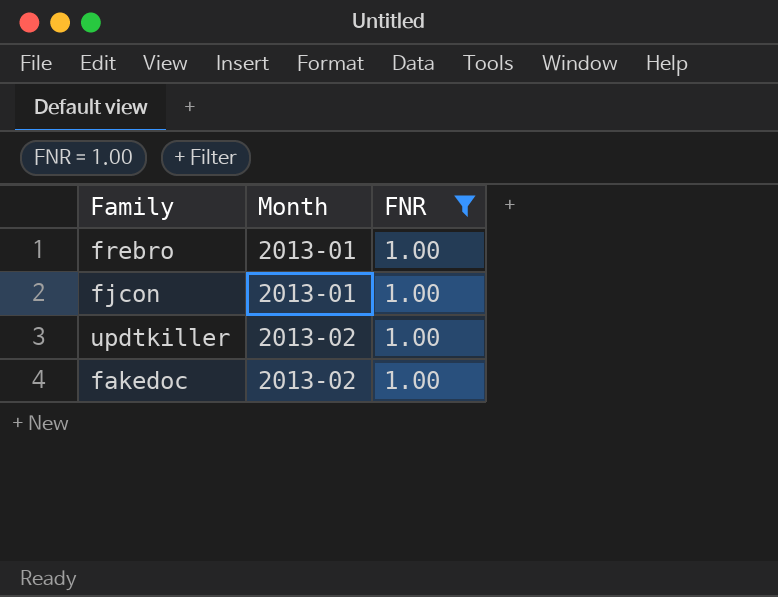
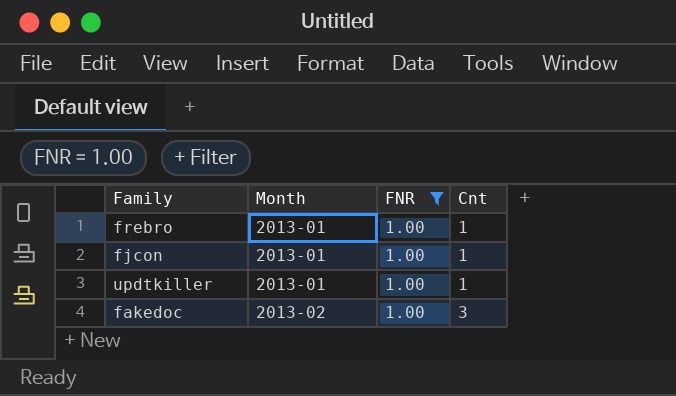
column Cnt | position: none -> 4
updtkiller | Month: 2013-02 -> 2013-01

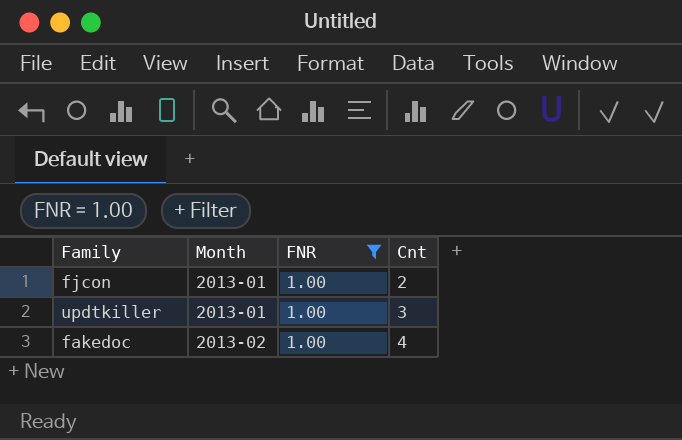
row frebro: 2013-01 | 1.00 | 1 -> none
fjcon | Cnt: 1 -> 2
updtkiller | Cnt: 1 -> 3
fakedoc | Cnt: 3 -> 4

